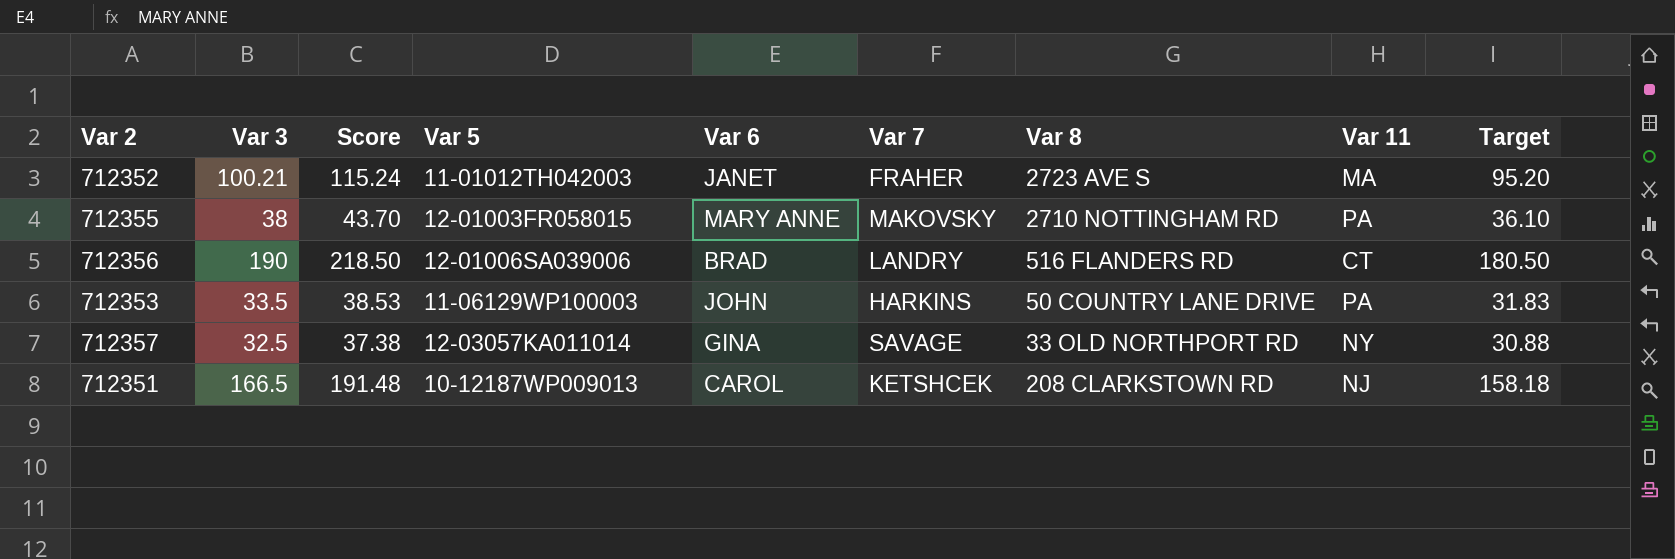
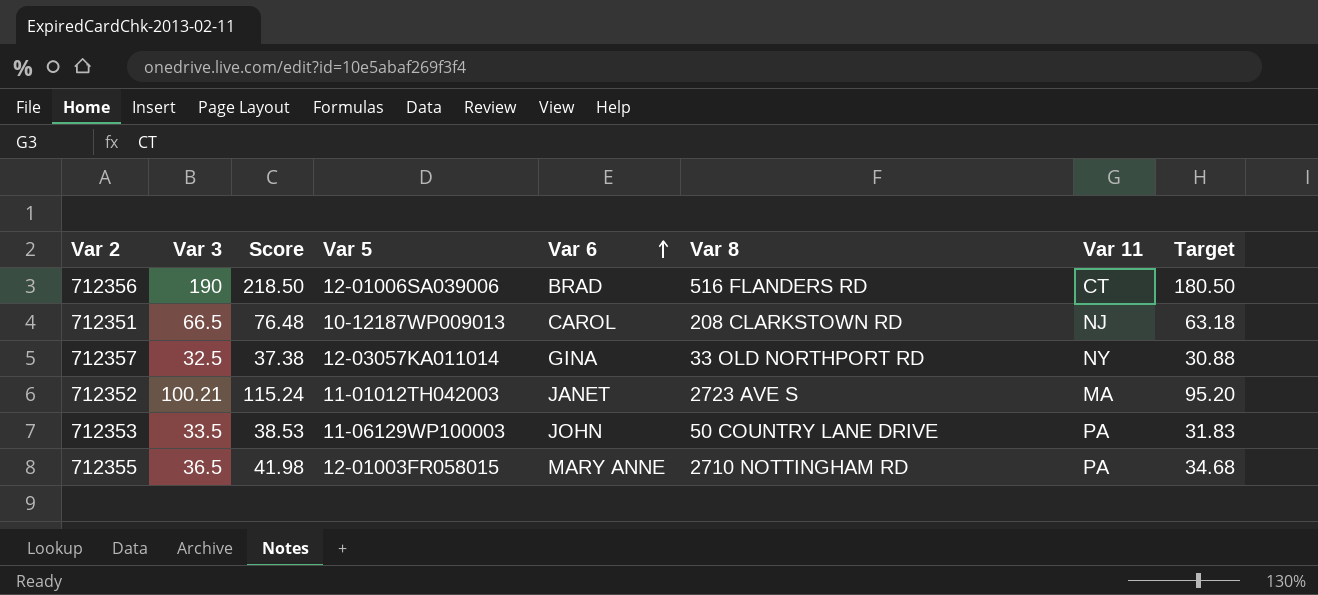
row order: none -> Var 6 ascending
column Var 7 | position: 6 -> none
712351 | Var 3: 166.5 -> 66.5
712351 | Score: 191.48 -> 76.48
712351 | Target: 158.18 -> 63.18
712355 | Var 3: 38 -> 36.5
712355 | Score: 43.70 -> 41.98
712355 | Target: 36.10 -> 34.68

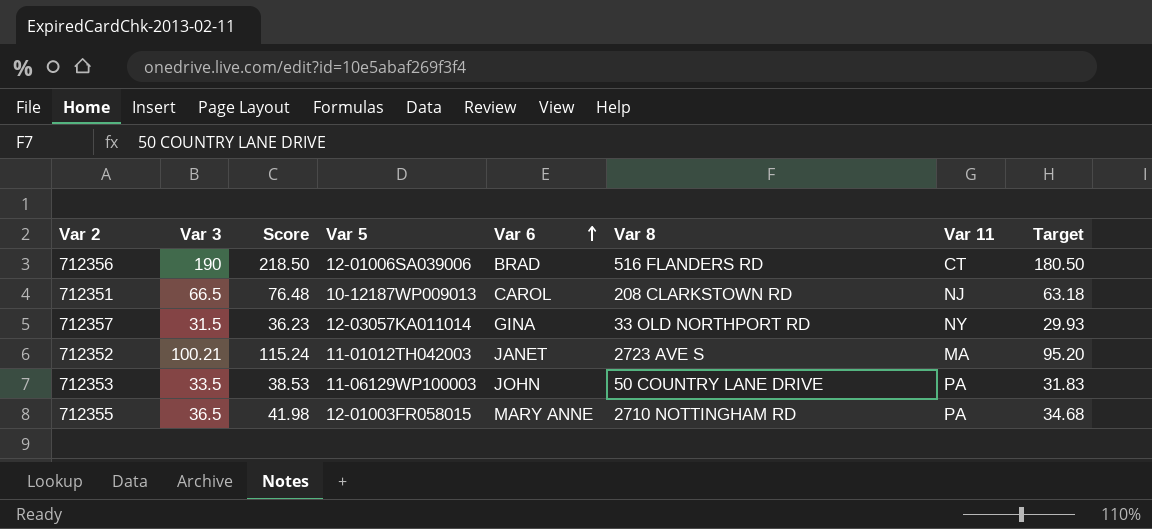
712357 | Var 3: 32.5 -> 31.5
712357 | Score: 37.38 -> 36.23
712357 | Target: 30.88 -> 29.93

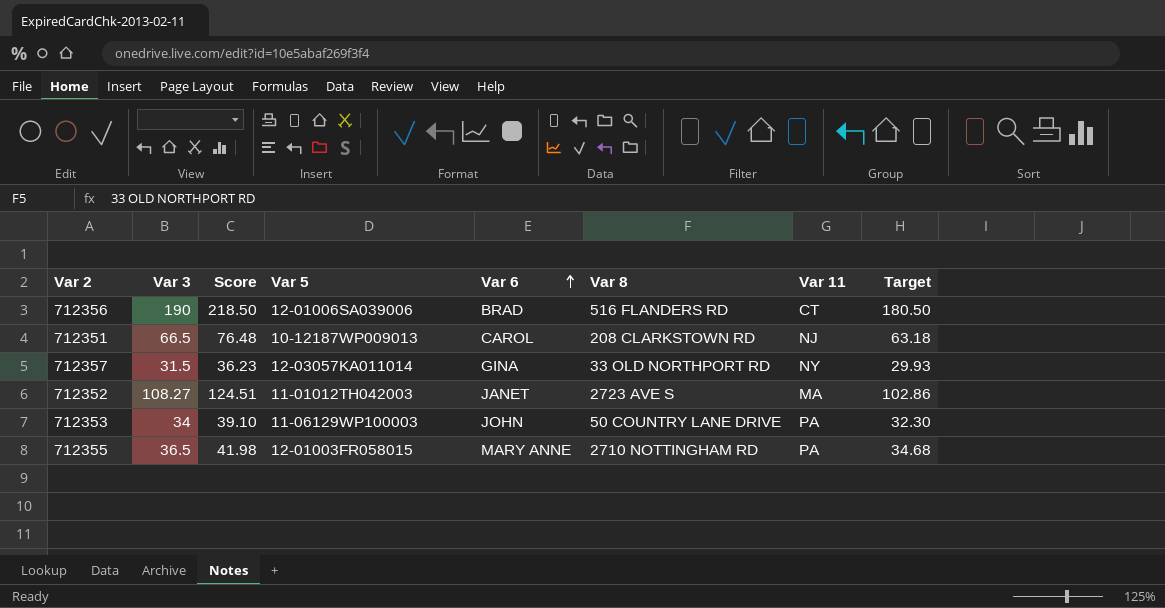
712352 | Var 3: 100.21 -> 108.27
712352 | Score: 115.24 -> 124.51
712352 | Target: 95.20 -> 102.86
712353 | Var 3: 33.5 -> 34
712353 | Score: 38.53 -> 39.10
712353 | Target: 31.83 -> 32.30

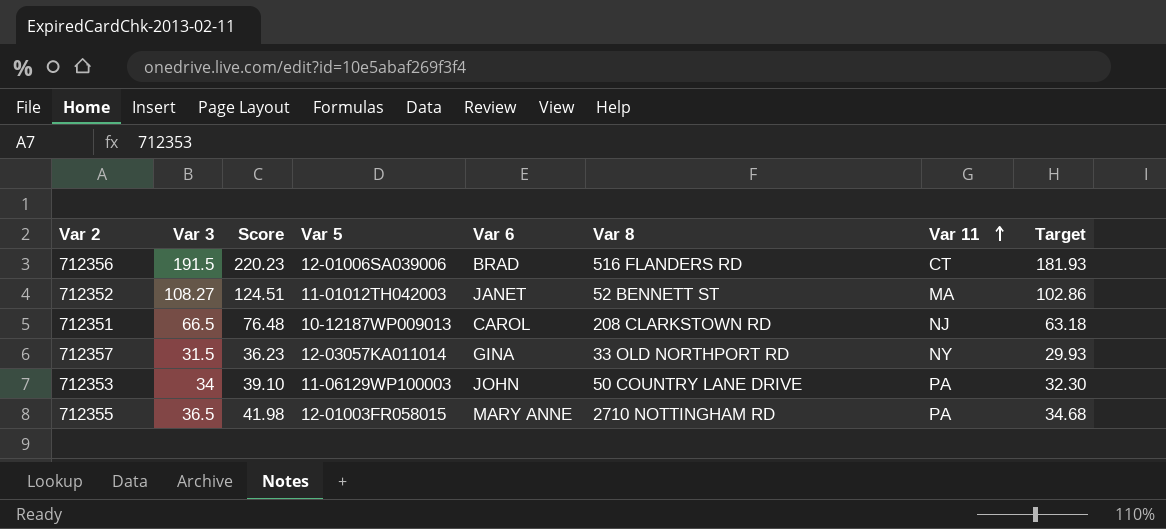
row order: Var 6 ascending -> Var 11 ascending
712356 | Var 3: 190 -> 191.5
712356 | Score: 218.50 -> 220.23
712356 | Target: 180.50 -> 181.93
712352 | Var 8: 2723 AVE S -> 52 BENNETT ST

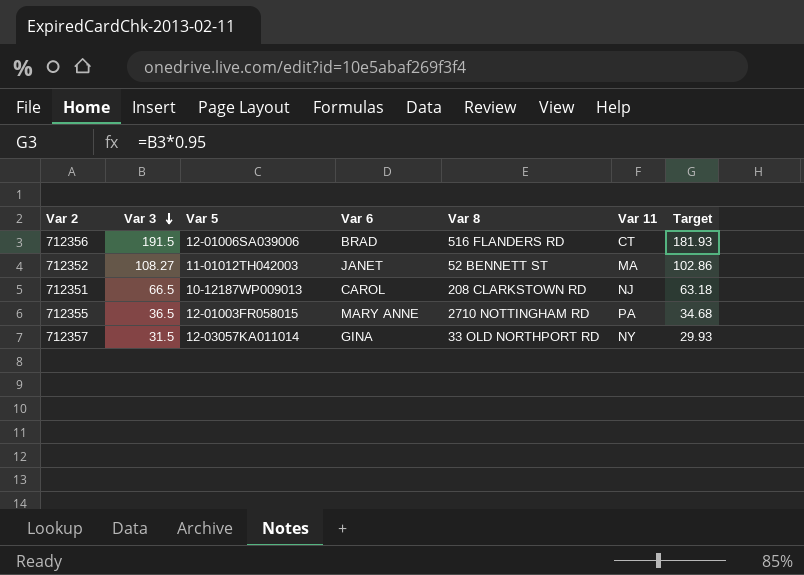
row order: Var 11 ascending -> Var 3 descending
column Score | formula: [Var 3] * 1.15 -> none
row 712353: 34 | 39.10 | 11-06129WP100003 | JOHN | 50 COUNTRY LANE DRIVE | PA | 32.30 -> none

